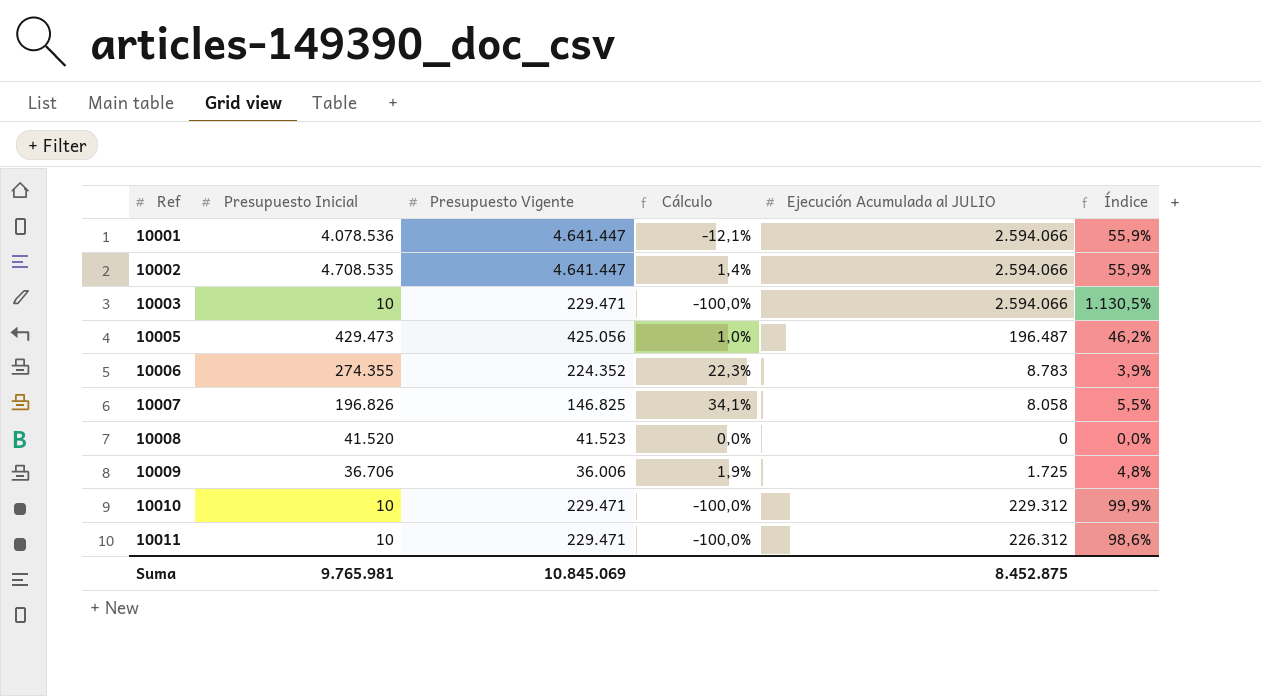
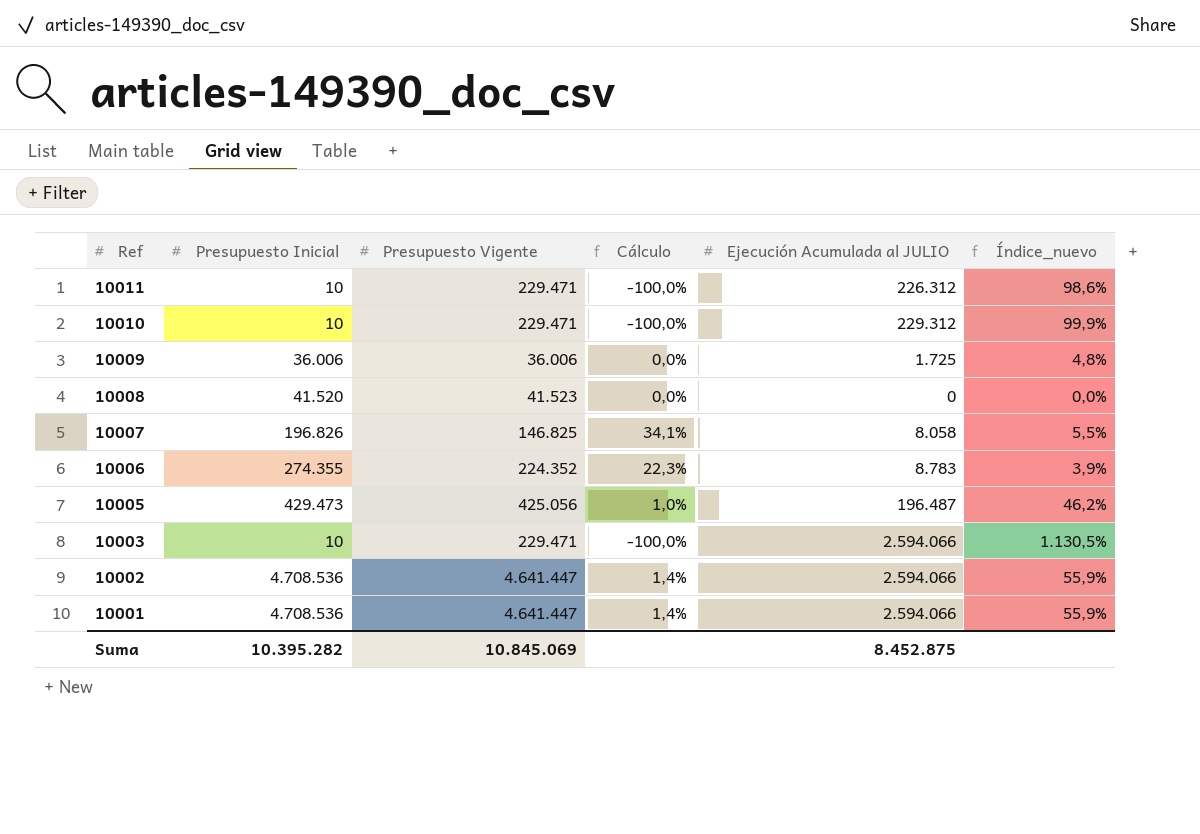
row order: Ref ascending -> Ref descending
column name: Índice -> Índice_nuevo
10009 | Presupuesto Inicial: 36.706 -> 36.006
10009 | Cálculo: 1,9% -> 0,0%
10002 | Presupuesto Inicial: 4.708.535 -> 4.708.536
10001 | Presupuesto Inicial: 4.078.536 -> 4.708.536
10001 | Cálculo: -12,1% -> 1,4%
Suma | Presupuesto Inicial: 9.765.981 -> 10.395.282

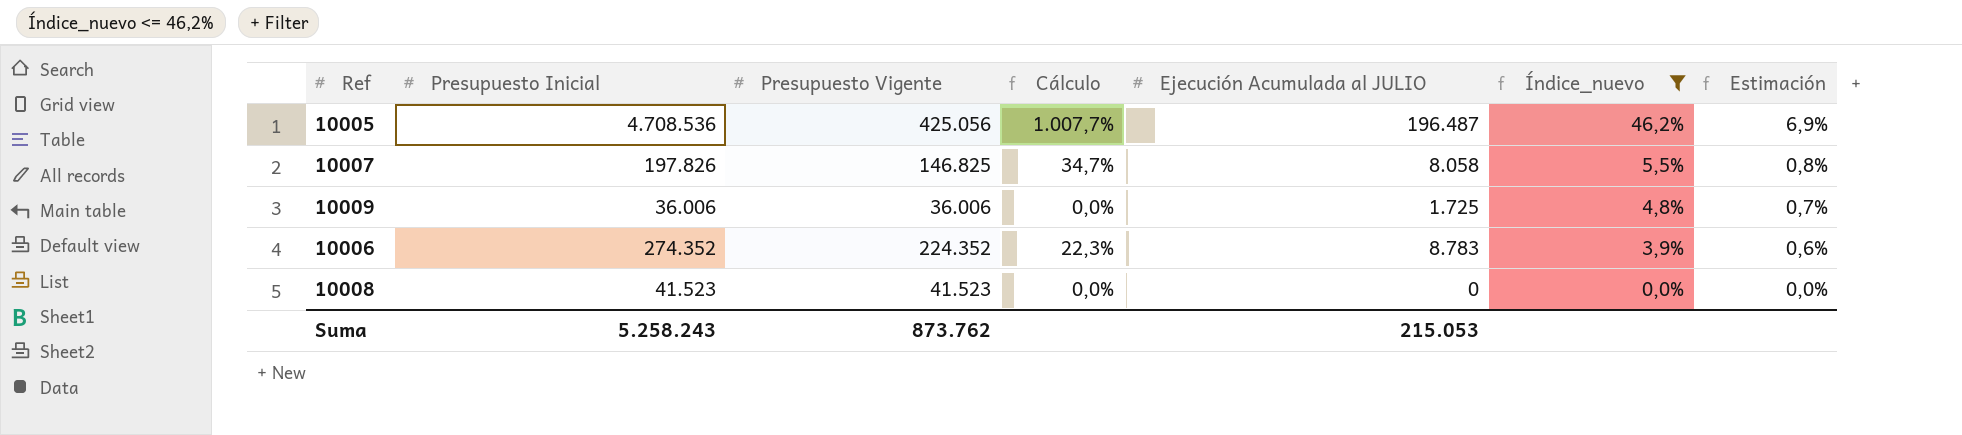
filter: none -> Índice_nuevo <= 46,2%
row order: Ref descending -> Índice_nuevo descending
column Estimación | formula: none -> [Índice_nuevo] * 0,15
10005 | Presupuesto Inicial: 429.473 -> 4.708.536
10005 | Cálculo: 1,0% -> 1.007,7%
10007 | Presupuesto Inicial: 196.826 -> 197.826
10007 | Cálculo: 34,1% -> 34,7%
10006 | Presupuesto Inicial: 274.355 -> 274.352
10008 | Presupuesto Inicial: 41.520 -> 41.523
Suma | Presupuesto Inicial: 10.395.282 -> 5.258.243
Suma | Presupuesto Vigente: 10.845.069 -> 873.762
Suma | Ejecución Acumulada al JULIO: 8.452.875 -> 215.053

